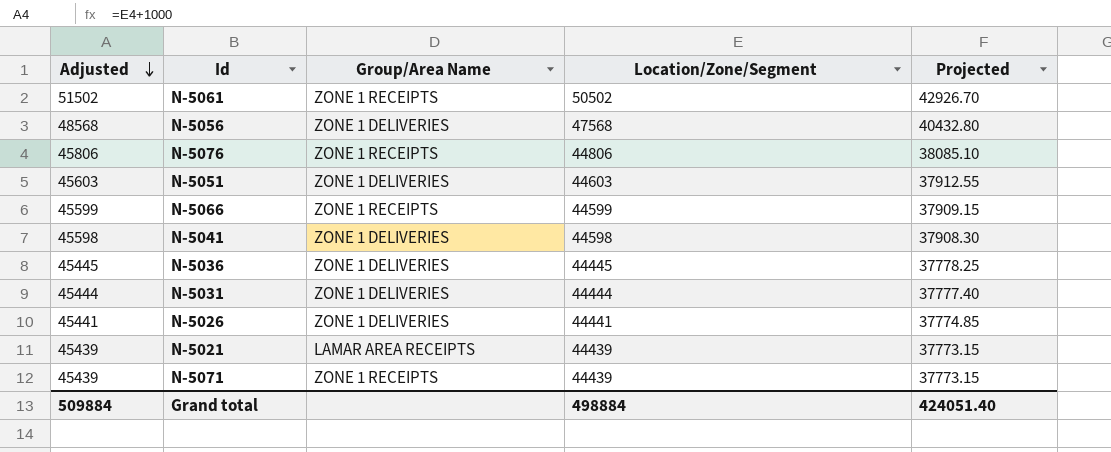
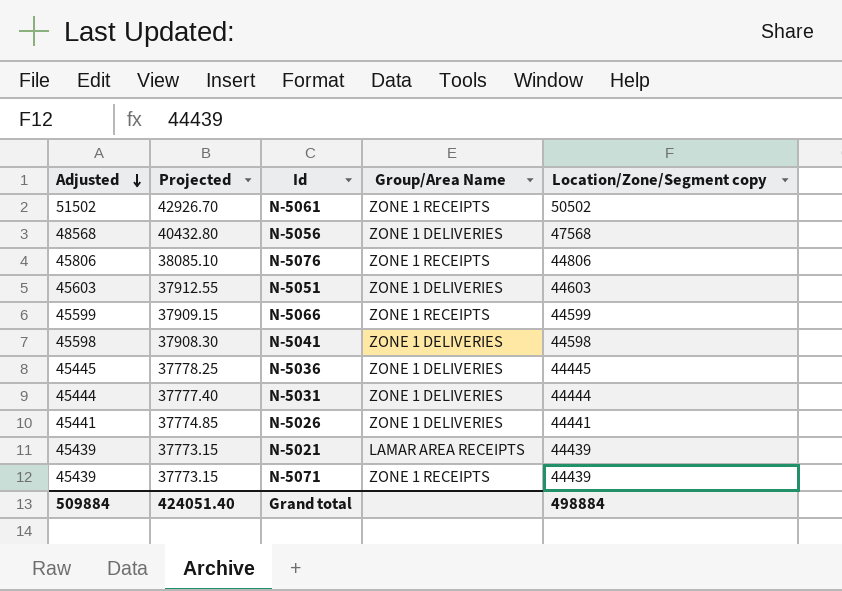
column Projected | position: 5 -> 2
column name: Location/Zone/Segment -> Location/Zone/Segment copy

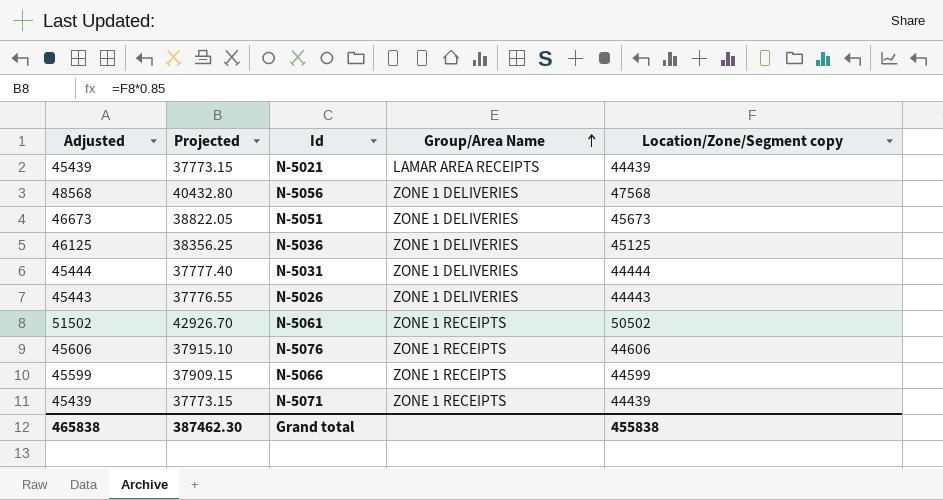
row order: Adjusted descending -> Group/Area Name ascending
row N-5041: 45598 | 37908.30 | ZONE 1 DELIVERIES | 44598 -> none
N-5051 | Adjusted: 45603 -> 46673
N-5051 | Projected: 37912.55 -> 38822.05
N-5051 | Location/Zone/Segment copy: 44603 -> 45673
N-5036 | Adjusted: 45445 -> 46125
N-5036 | Projected: 37778.25 -> 38356.25
N-5036 | Location/Zone/Segment copy: 44445 -> 45125
N-5026 | Adjusted: 45441 -> 45443
N-5026 | Projected: 37774.85 -> 37776.55
N-5026 | Location/Zone/Segment copy: 44441 -> 44443
N-5076 | Adjusted: 45806 -> 45606
N-5076 | Projected: 38085.10 -> 37915.10
N-5076 | Location/Zone/Segment copy: 44806 -> 44606
Grand total | Adjusted: 509884 -> 465838
Grand total | Projected: 424051.40 -> 387462.30
Grand total | Location/Zone/Segment copy: 498884 -> 455838

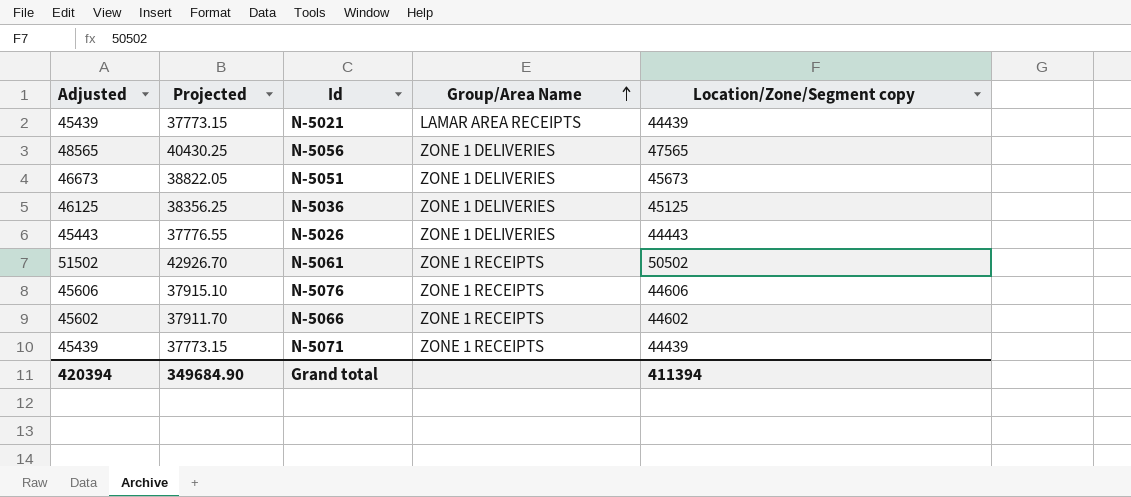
row N-5031: 45444 | 37777.40 | ZONE 1 DELIVERIES | 44444 -> none
N-5056 | Adjusted: 48568 -> 48565
N-5056 | Projected: 40432.80 -> 40430.25
N-5056 | Location/Zone/Segment copy: 47568 -> 47565
N-5066 | Adjusted: 45599 -> 45602
N-5066 | Projected: 37909.15 -> 37911.70
N-5066 | Location/Zone/Segment copy: 44599 -> 44602
Grand total | Adjusted: 465838 -> 420394
Grand total | Projected: 387462.30 -> 349684.90
Grand total | Location/Zone/Segment copy: 455838 -> 411394

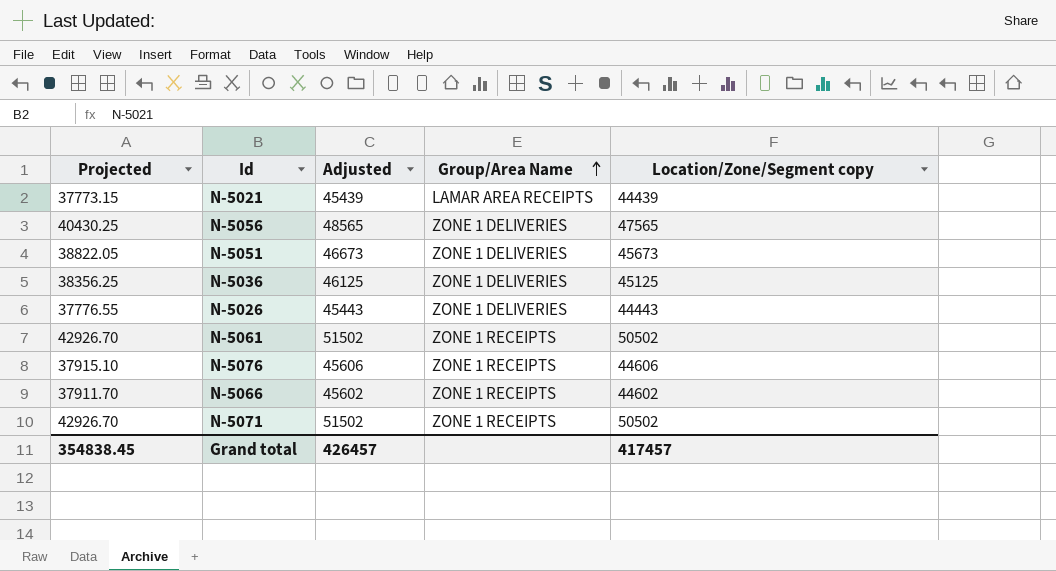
column Adjusted | position: 1 -> 3
N-5071 | Projected: 37773.15 -> 42926.70
N-5071 | Adjusted: 45439 -> 51502
N-5071 | Location/Zone/Segment copy: 44439 -> 50502
Grand total | Projected: 349684.90 -> 354838.45
Grand total | Adjusted: 420394 -> 426457
Grand total | Location/Zone/Segment copy: 411394 -> 417457

